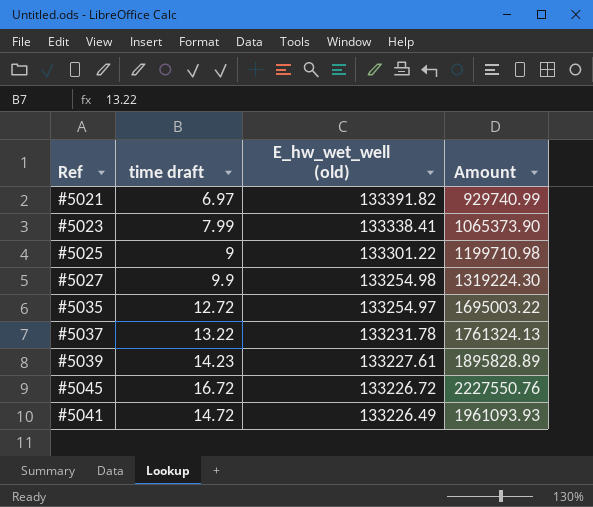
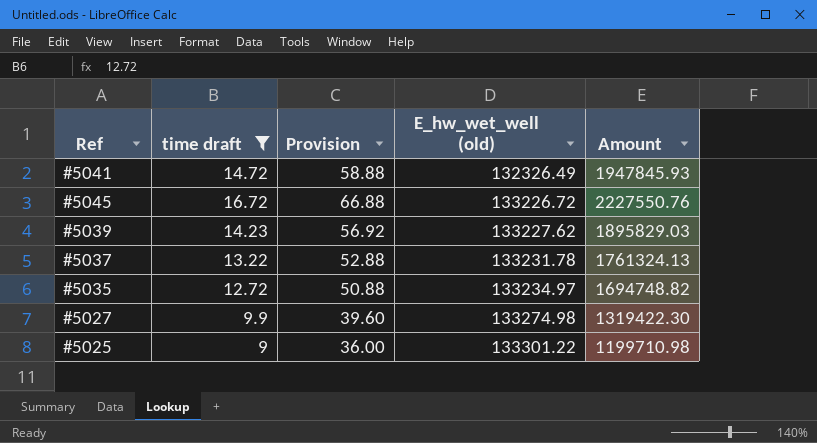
filter: none -> time draft >= 9
row order: E_hw_wet_well (old) descending -> E_hw_wet_well (old) ascending
column Provision | formula: none -> [time draft] * 4
#5041 | E_hw_wet_well (old): 133226.49 -> 132326.49
#5041 | Amount: 1961093.93 -> 1947845.93
#5039 | E_hw_wet_well (old): 133227.61 -> 133227.62
#5039 | Amount: 1895828.89 -> 1895829.03
#5035 | E_hw_wet_well (old): 133254.97 -> 133234.97
#5035 | Amount: 1695003.22 -> 1694748.82
#5027 | E_hw_wet_well (old): 133254.98 -> 133274.98
#5027 | Amount: 1319224.30 -> 1319422.30

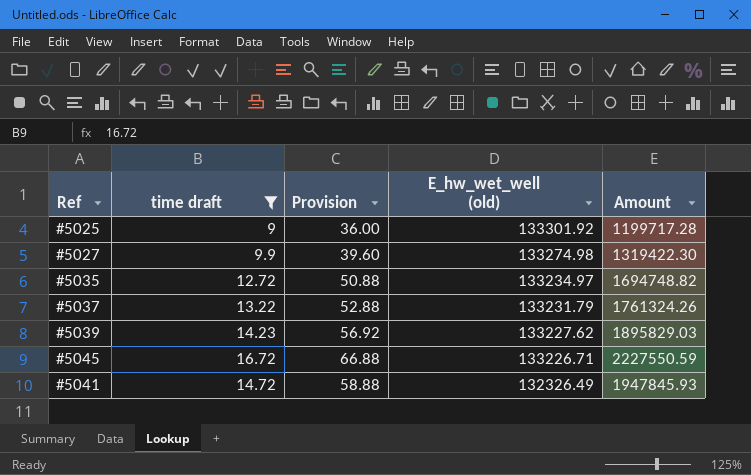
row order: E_hw_wet_well (old) ascending -> E_hw_wet_well (old) descending
#5025 | E_hw_wet_well (old): 133301.22 -> 133301.92
#5025 | Amount: 1199710.98 -> 1199717.28
#5037 | E_hw_wet_well (old): 133231.78 -> 133231.79
#5037 | Amount: 1761324.13 -> 1761324.26
#5045 | E_hw_wet_well (old): 133226.72 -> 133226.71
#5045 | Amount: 2227550.76 -> 2227550.59

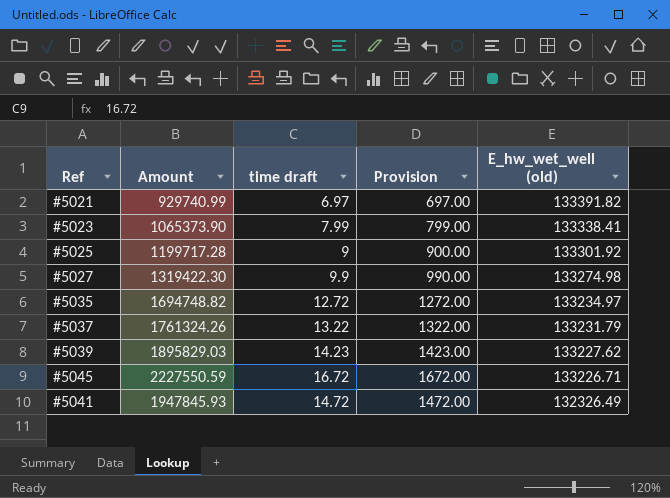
filter: time draft >= 9 -> none
column Amount | position: 5 -> 2
column Provision | formula: [time draft] * 4 -> [time draft] * 100

